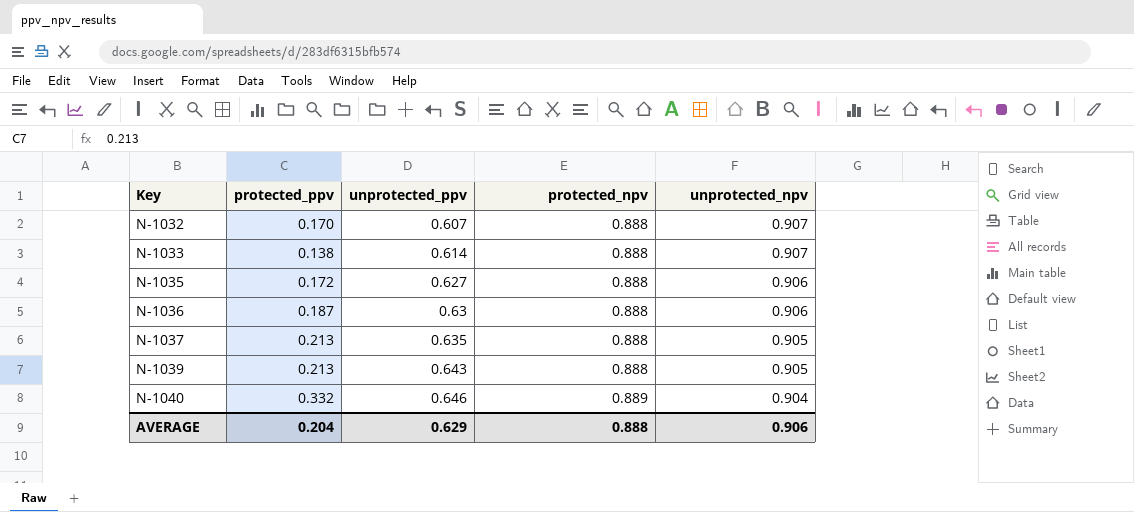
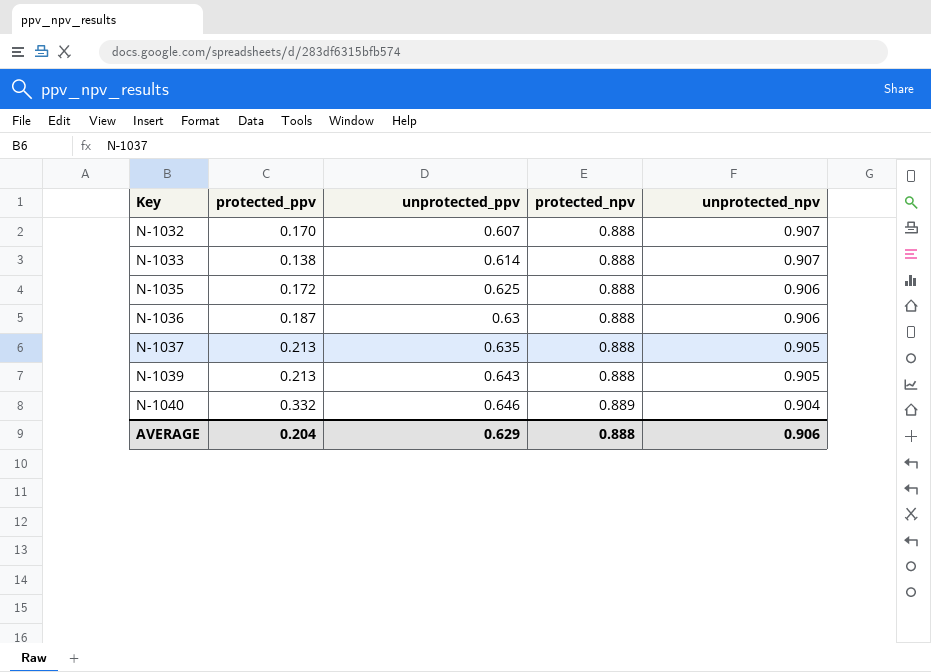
N-1035 | unprotected_ppv: 0.627 -> 0.625

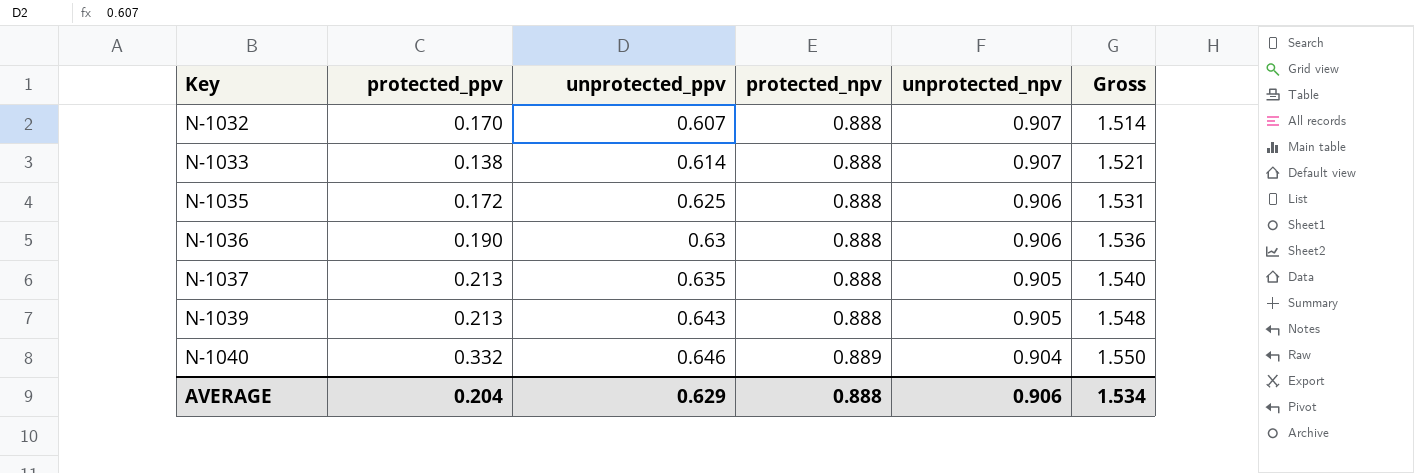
column Gross | formula: none -> [unprotected_ppv] + [unprotected_npv]
N-1036 | protected_ppv: 0.187 -> 0.190

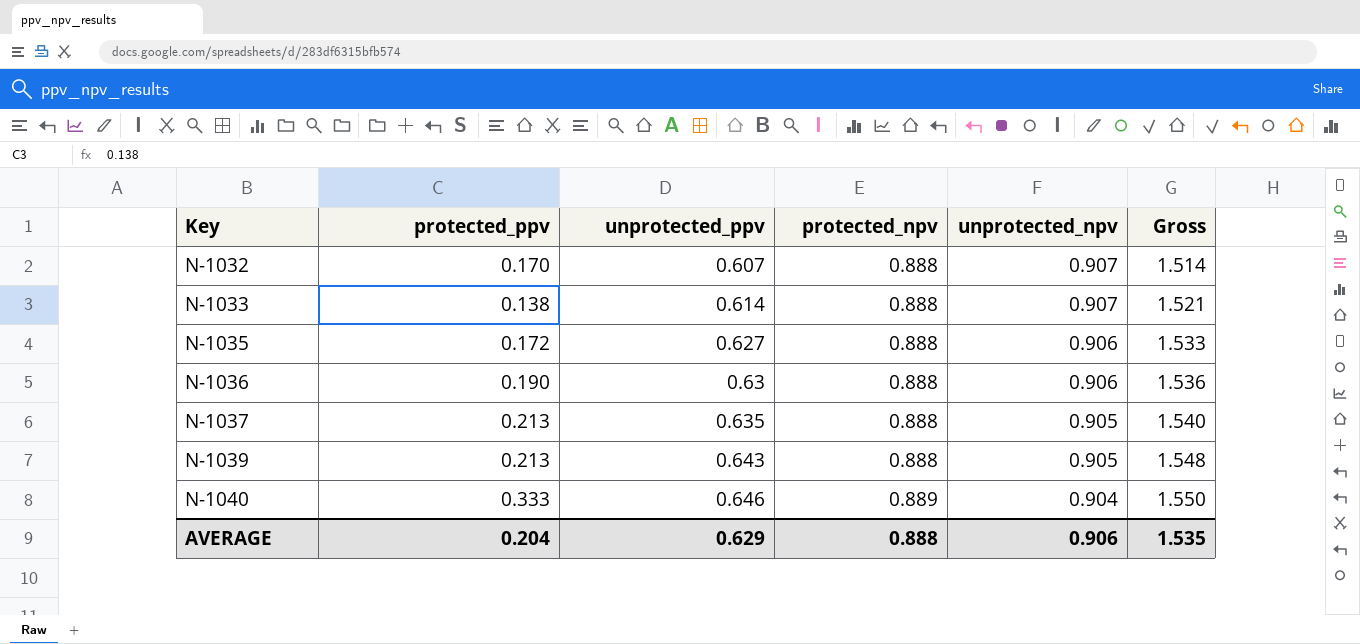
N-1035 | unprotected_ppv: 0.625 -> 0.627
N-1035 | Gross: 1.531 -> 1.533
N-1040 | protected_ppv: 0.332 -> 0.333
AVERAGE | Gross: 1.534 -> 1.535

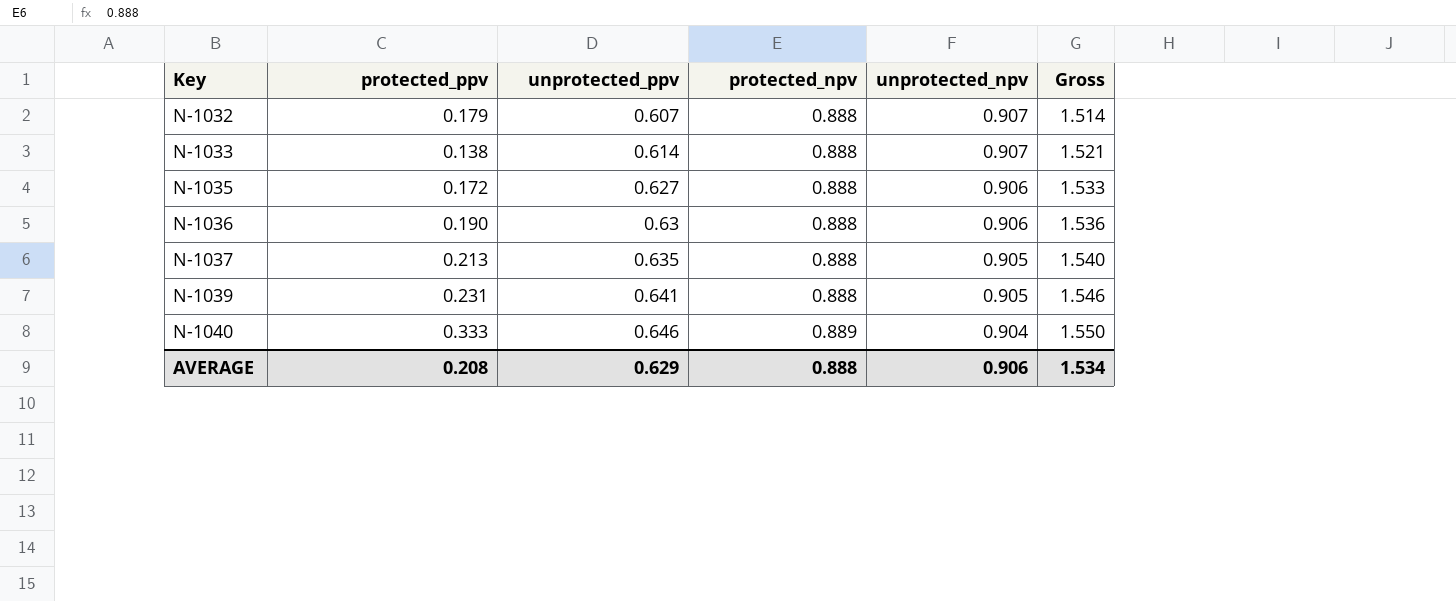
N-1032 | protected_ppv: 0.170 -> 0.179
N-1039 | protected_ppv: 0.213 -> 0.231
N-1039 | unprotected_ppv: 0.643 -> 0.641
N-1039 | Gross: 1.548 -> 1.546
AVERAGE | protected_ppv: 0.204 -> 0.208
AVERAGE | Gross: 1.535 -> 1.534

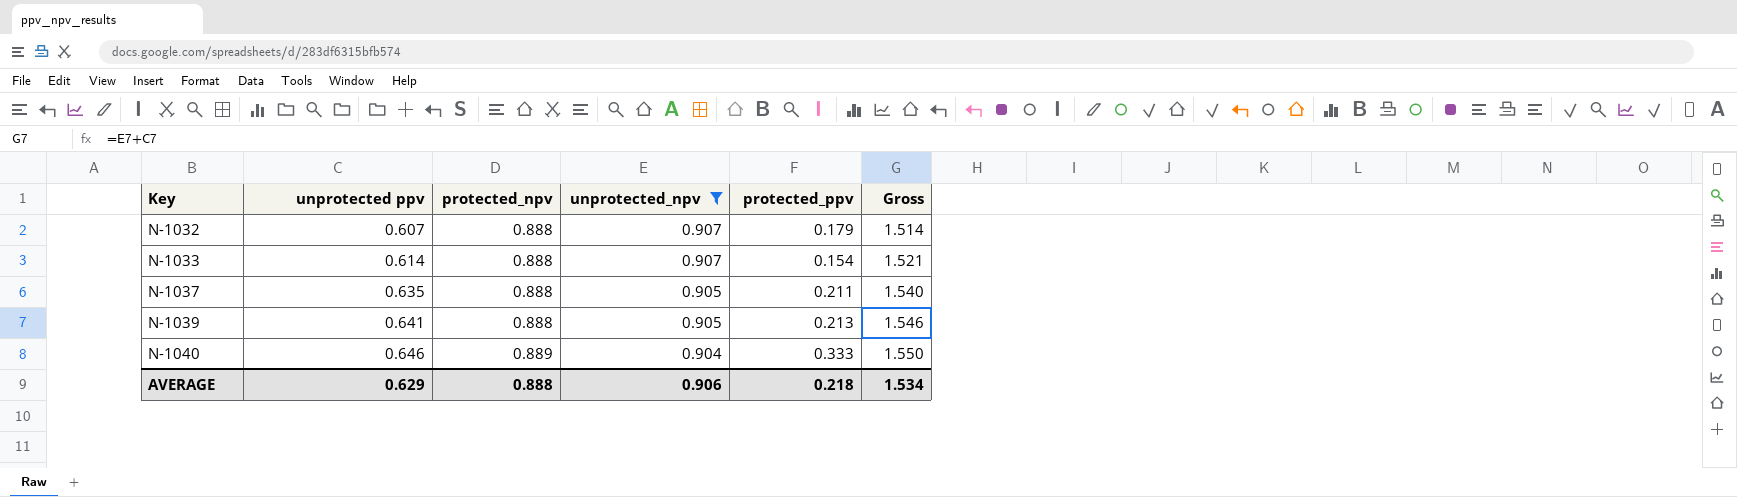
filter: none -> unprotected_npv != 0.906
column name: unprotected_ppv -> unprotected ppv
column protected_ppv | position: 2 -> 5
N-1033 | protected_ppv: 0.138 -> 0.154
N-1037 | protected_ppv: 0.213 -> 0.211
N-1039 | protected_ppv: 0.231 -> 0.213
AVERAGE | protected_ppv: 0.208 -> 0.218

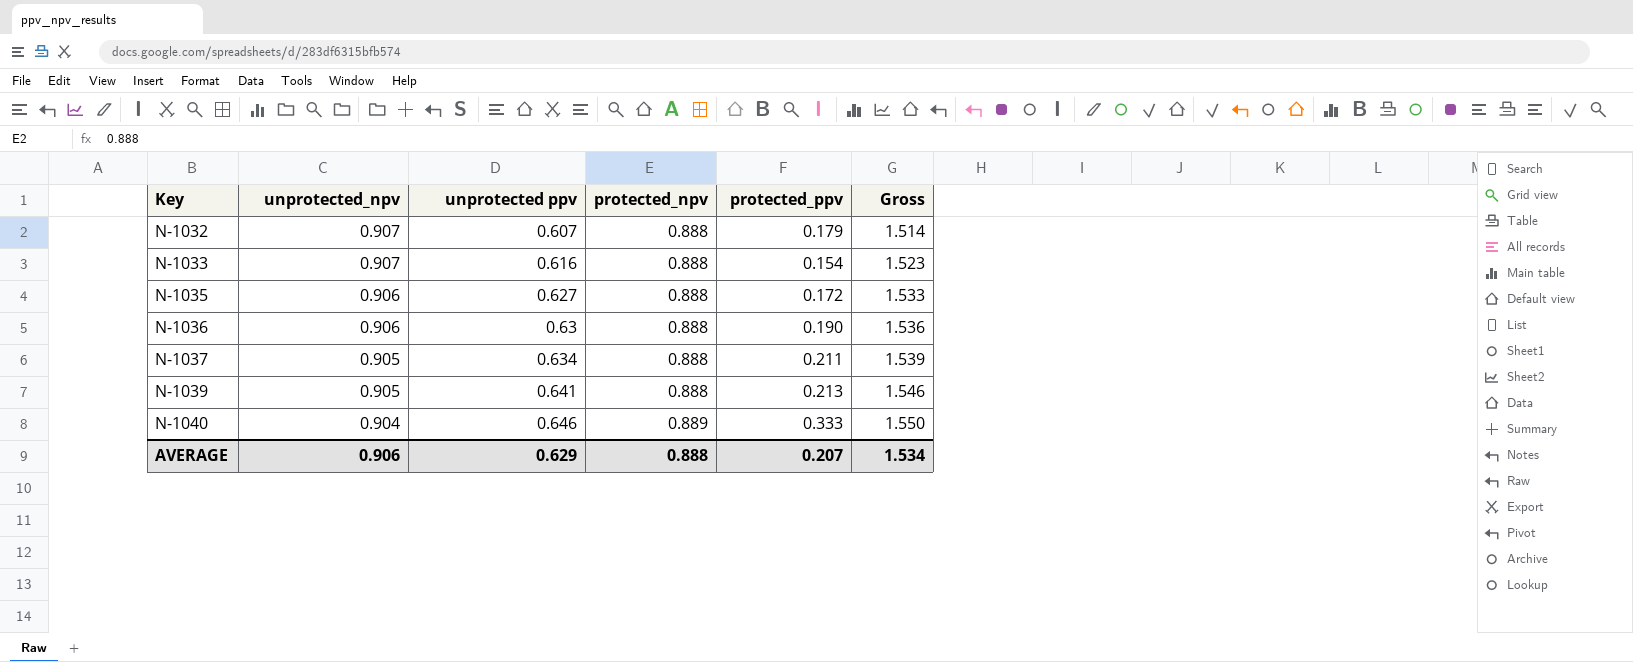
filter: unprotected_npv != 0.906 -> none
column unprotected_npv | position: 4 -> 2
N-1033 | unprotected ppv: 0.614 -> 0.616
N-1033 | Gross: 1.521 -> 1.523
N-1037 | unprotected ppv: 0.635 -> 0.634
N-1037 | Gross: 1.540 -> 1.539
AVERAGE | protected_ppv: 0.218 -> 0.207

